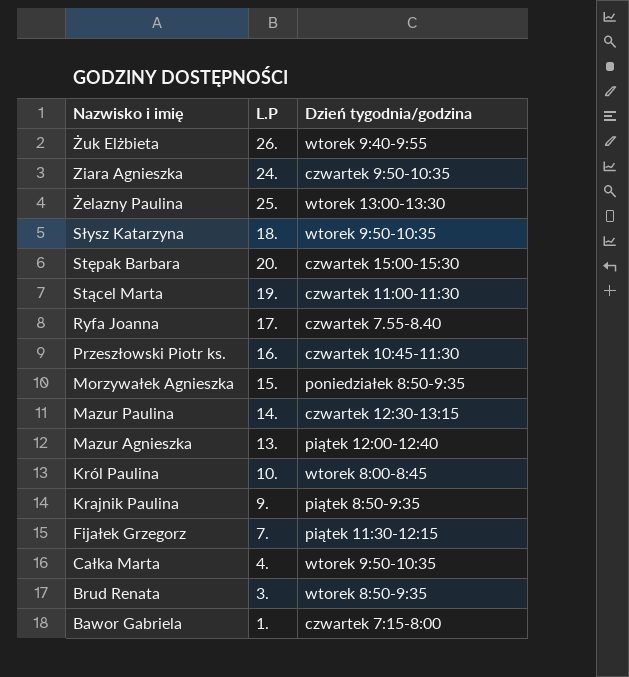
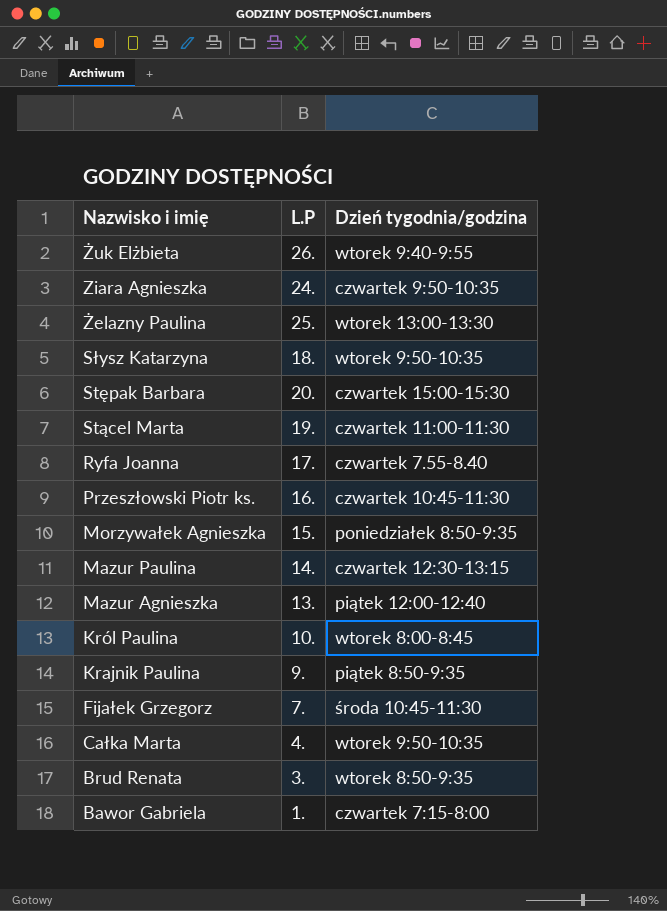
Fijałek Grzegorz | Dzień tygodnia/godzina: piątek 11:30-12:15 -> środa 10:45-11:30

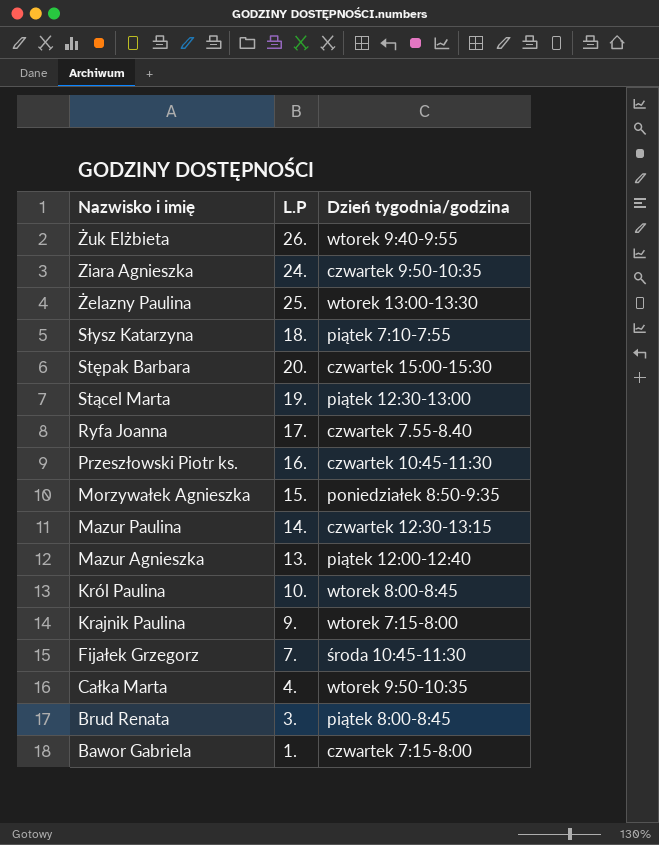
Słysz Katarzyna | Dzień tygodnia/godzina: wtorek 9:50-10:35 -> piątek 7:10-7:55
Stącel Marta | Dzień tygodnia/godzina: czwartek 11:00-11:30 -> piątek 12:30-13:00
Krajnik Paulina | Dzień tygodnia/godzina: piątek 8:50-9:35 -> wtorek 7:15-8:00
Brud Renata | Dzień tygodnia/godzina: wtorek 8:50-9:35 -> piątek 8:00-8:45

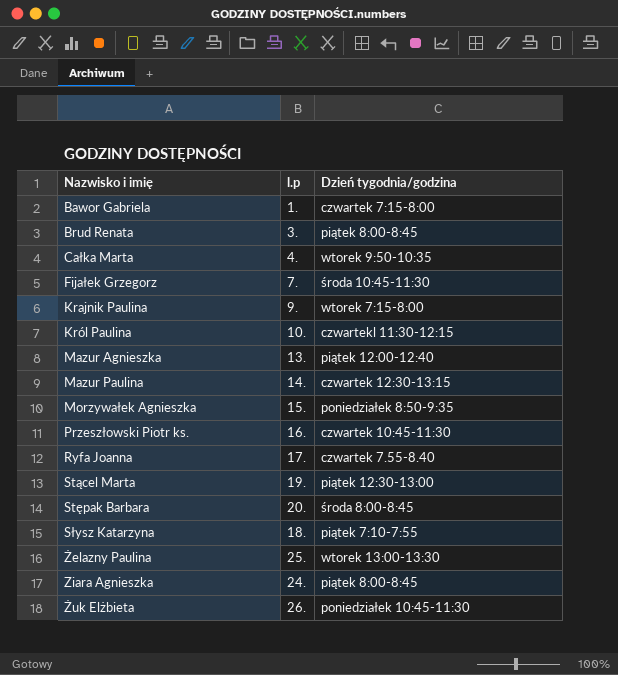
row order: Nazwisko i imię descending -> Nazwisko i imię ascending
column name: L.P -> l.p
Król Paulina | Dzień tygodnia/godzina: wtorek 8:00-8:45 -> czwartekl 11:30-12:15
Stępak Barbara | Dzień tygodnia/godzina: czwartek 15:00-15:30 -> środa 8:00-8:45
Ziara Agnieszka | Dzień tygodnia/godzina: czwartek 9:50-10:35 -> piątek 8:00-8:45
Żuk Elżbieta | Dzień tygodnia/godzina: wtorek 9:40-9:55 -> poniedziałek 10:45-11:30

